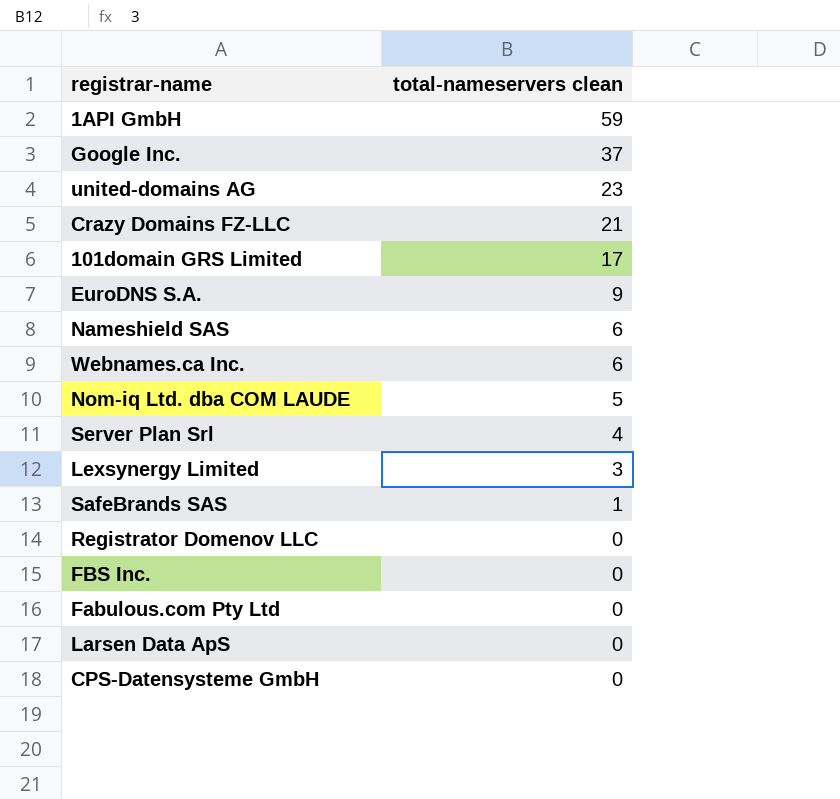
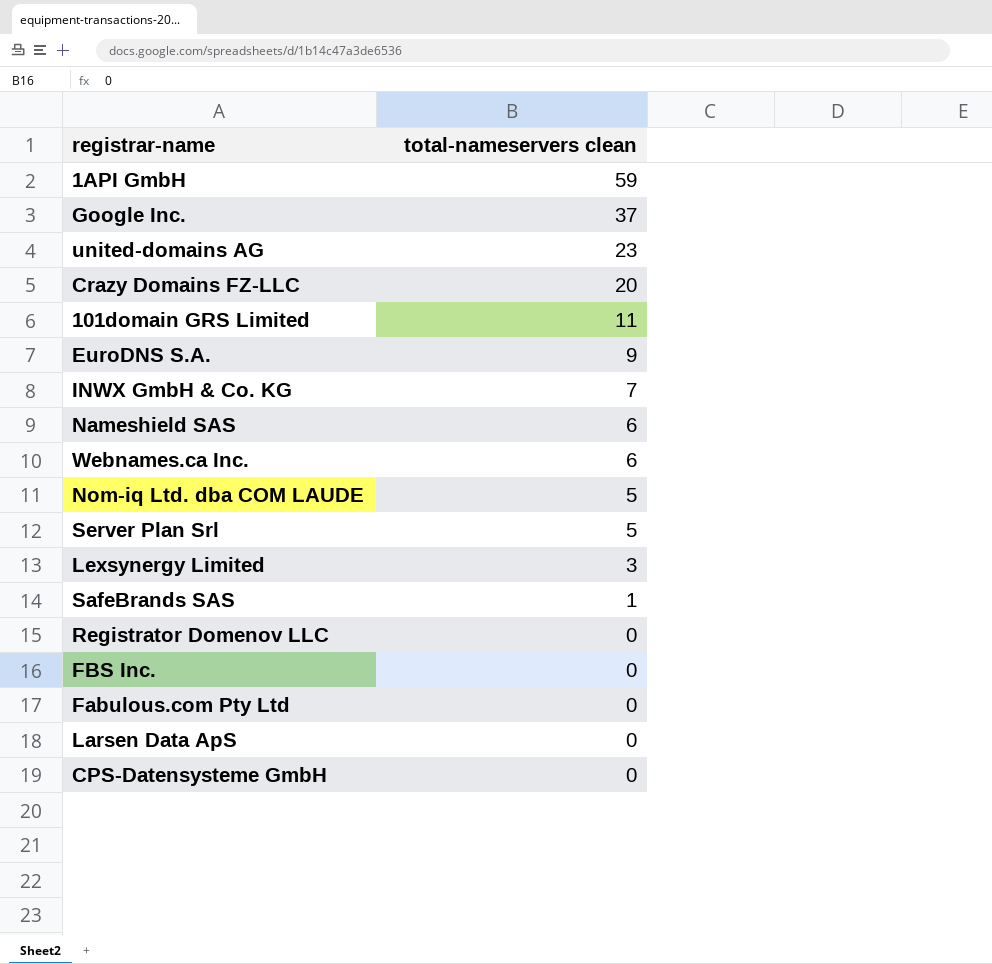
Crazy Domains FZ-LLC | total-nameservers clean: 21 -> 20
101domain GRS Limited | total-nameservers clean: 17 -> 11
row INWX GmbH & Co. KG: none -> 7
Server Plan Srl | total-nameservers clean: 4 -> 5

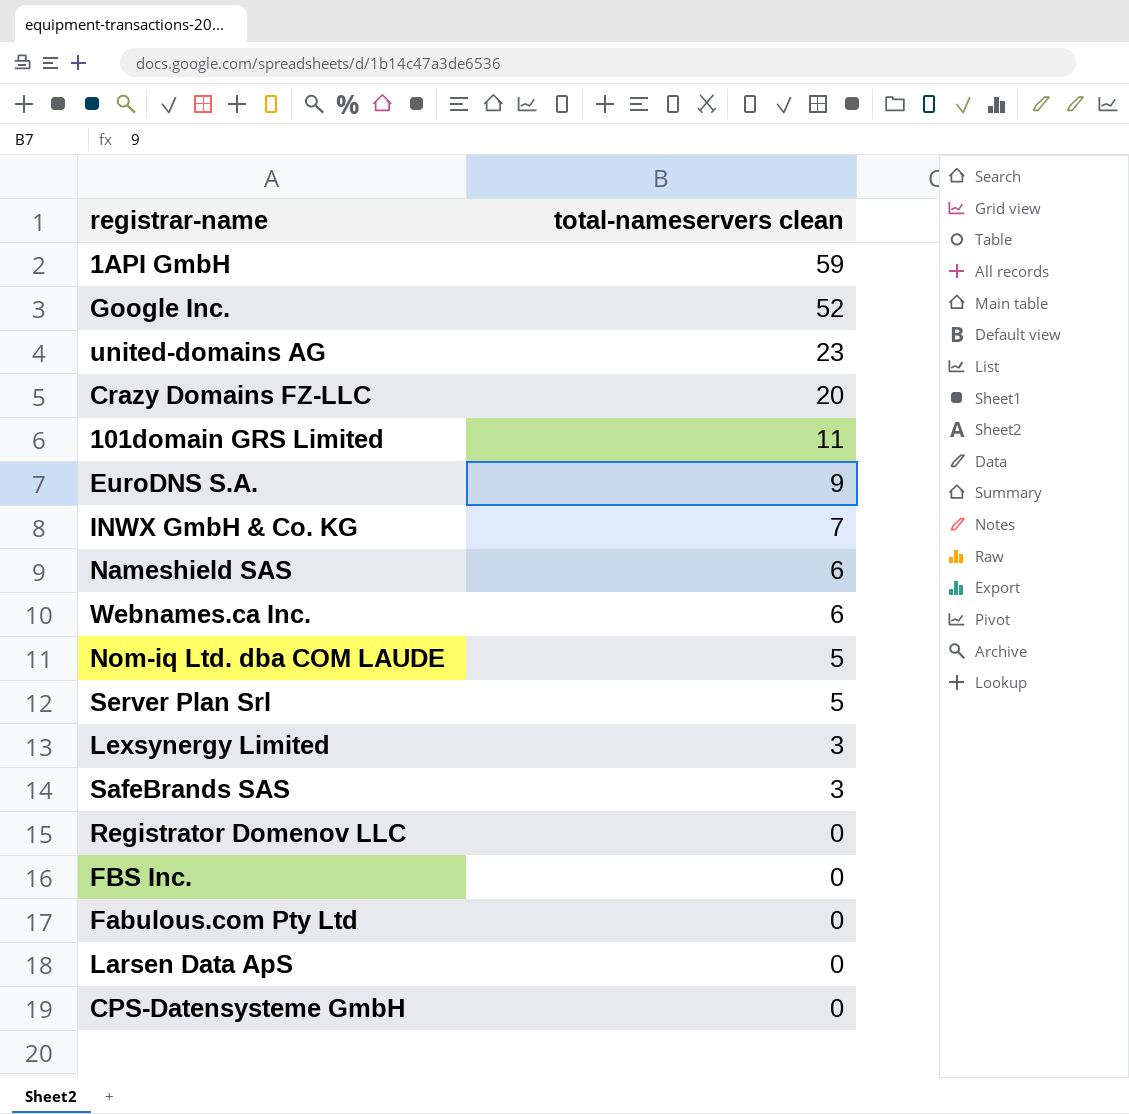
Google Inc. | total-nameservers clean: 37 -> 52
SafeBrands SAS | total-nameservers clean: 1 -> 3

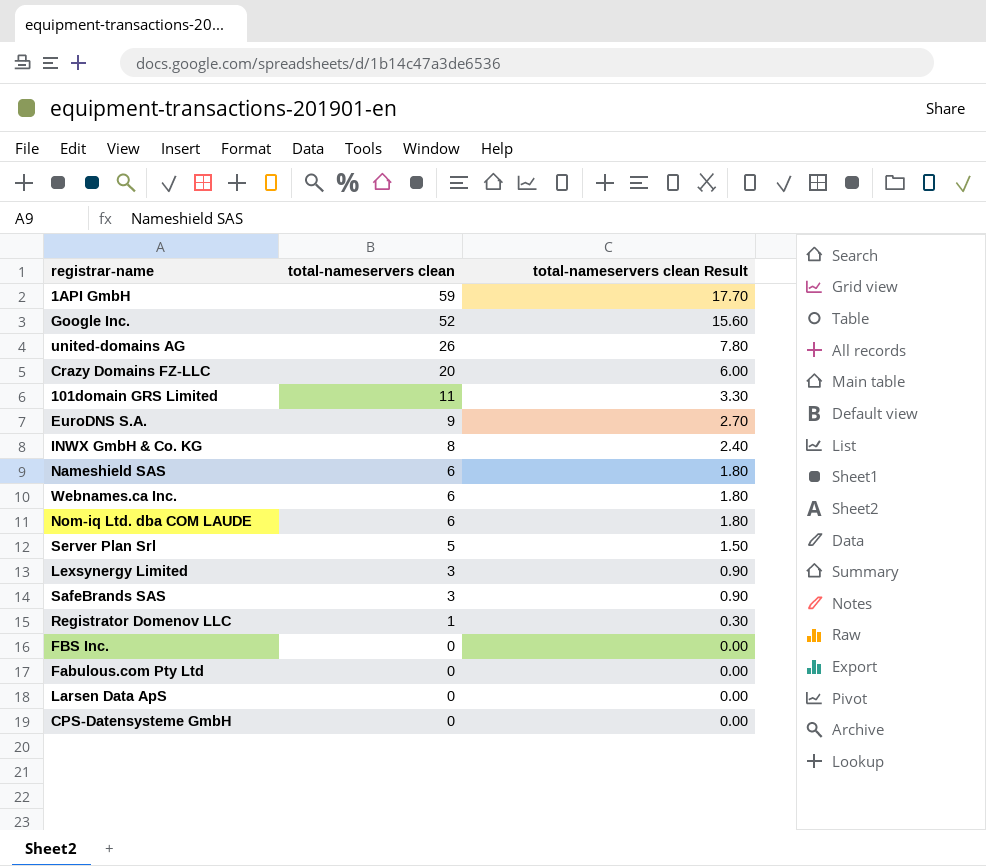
column total-nameservers clean Result | formula: none -> [total-nameservers clean] * 0.3
united-domains AG | total-nameservers clean: 23 -> 26
INWX GmbH & Co. KG | total-nameservers clean: 7 -> 8
Nom-iq Ltd. dba COM LAUDE | total-nameservers clean: 5 -> 6
Registrator Domenov LLC | total-nameservers clean: 0 -> 1

